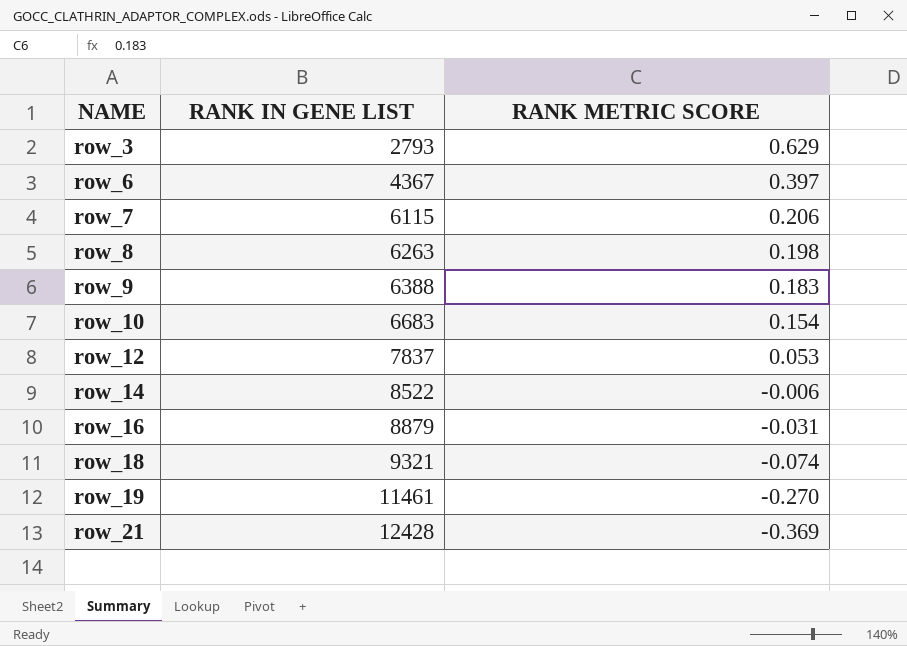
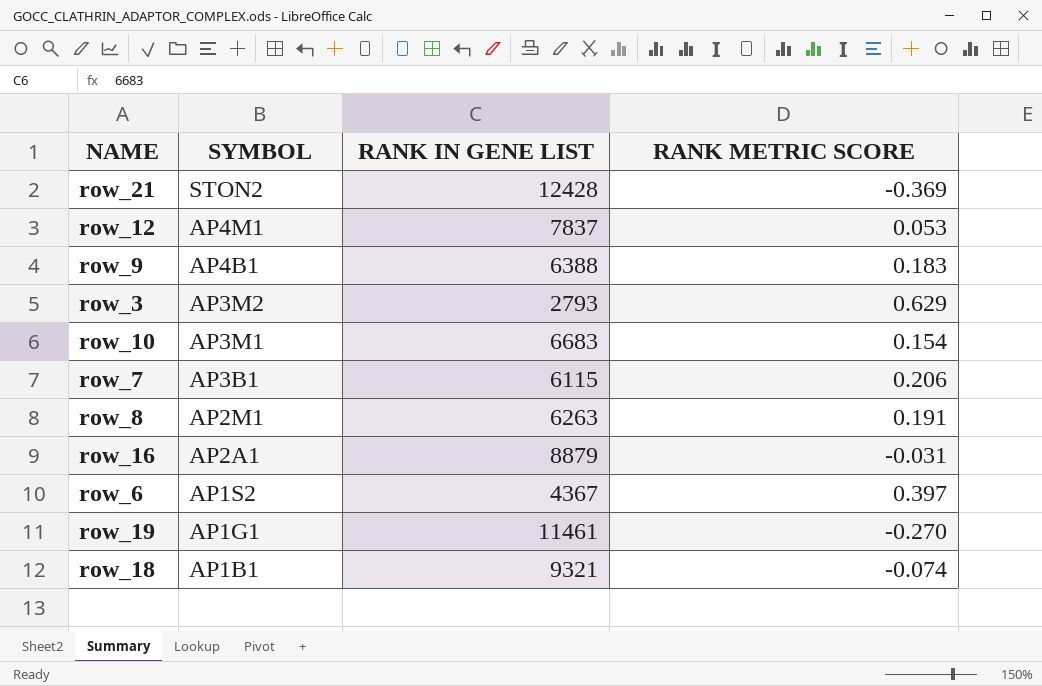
row order: NAME ascending -> SYMBOL descending
column SYMBOL | position: none -> 2
row row_14: 8522 | -0.006 -> none
row_8 | RANK METRIC SCORE: 0.198 -> 0.191

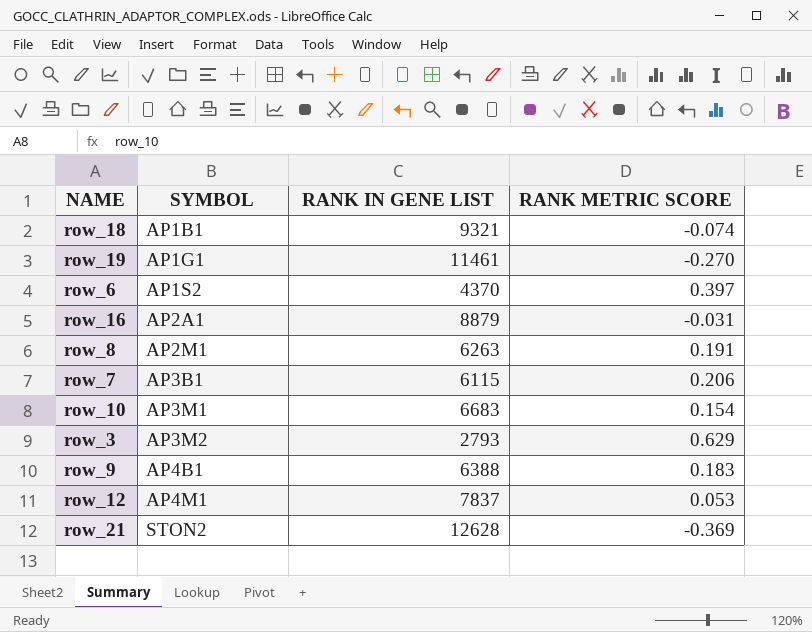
row order: SYMBOL descending -> SYMBOL ascending
row_6 | RANK IN GENE LIST: 4367 -> 4370
row_21 | RANK IN GENE LIST: 12428 -> 12628

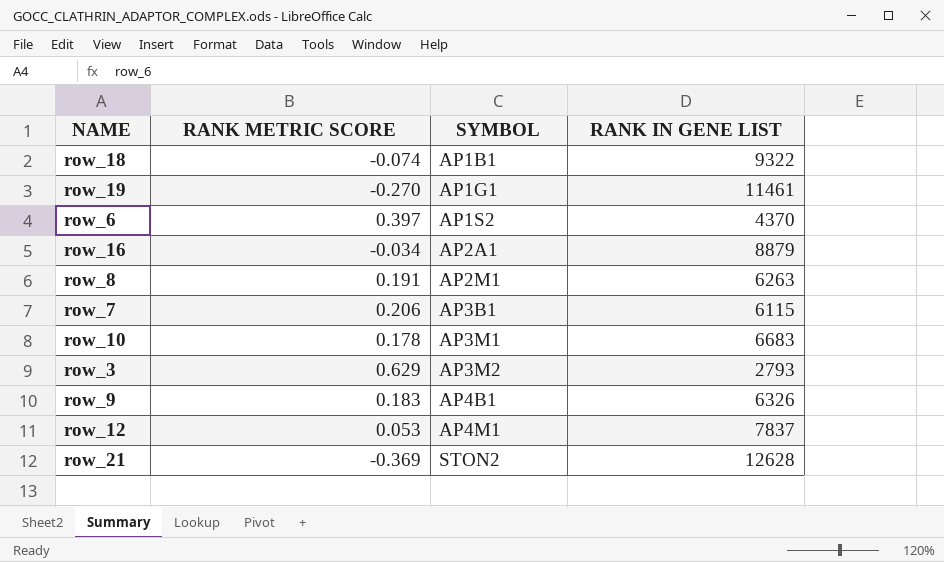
column RANK METRIC SCORE | position: 4 -> 2
row_18 | RANK IN GENE LIST: 9321 -> 9322
row_16 | RANK METRIC SCORE: -0.031 -> -0.034
row_10 | RANK METRIC SCORE: 0.154 -> 0.178
row_9 | RANK IN GENE LIST: 6388 -> 6326

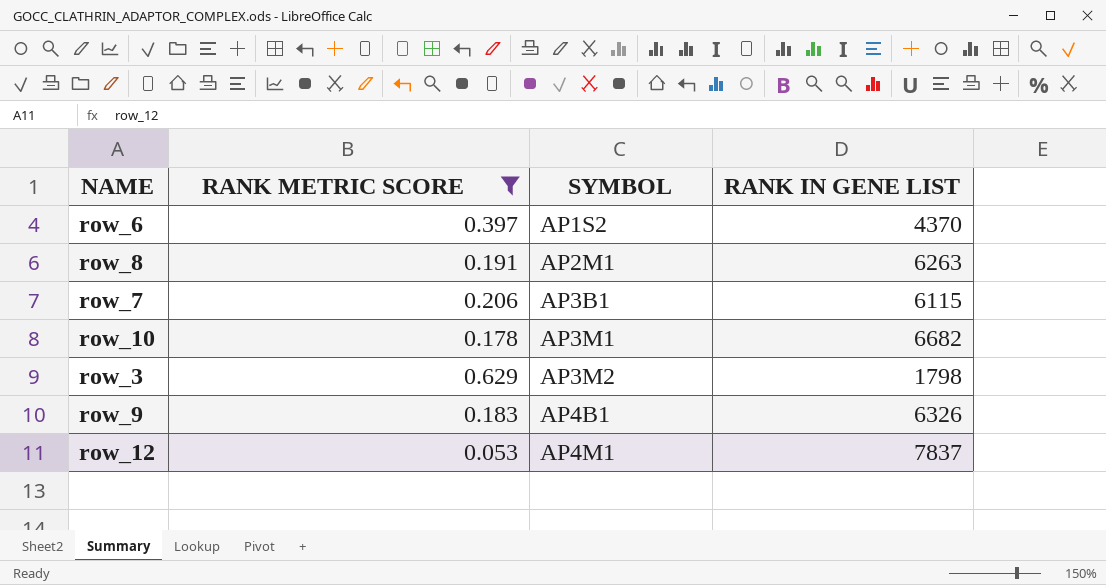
filter: none -> RANK METRIC SCORE >= 0.053
row_10 | RANK IN GENE LIST: 6683 -> 6682
row_3 | RANK IN GENE LIST: 2793 -> 1798

